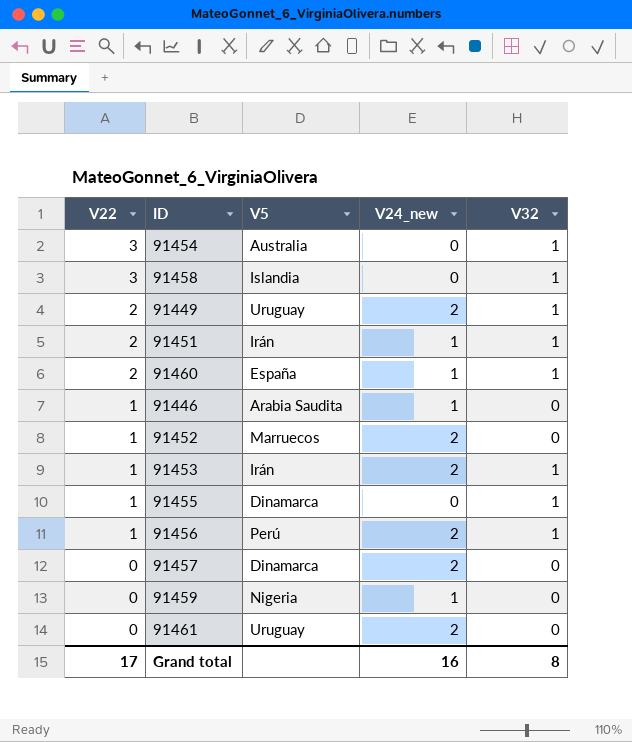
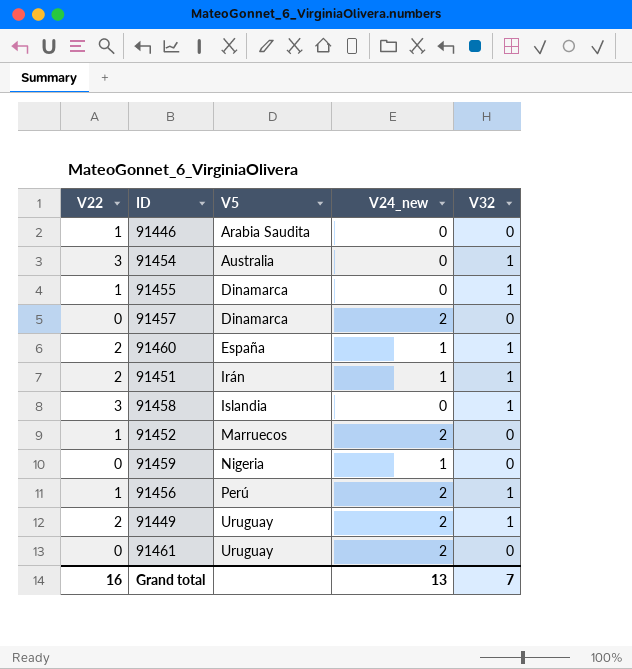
row order: V22 descending -> V5 ascending
row 91453: 1 | Irán | 2 | 1 -> none
91446 | V24_new: 1 -> 0
Grand total | V22: 17 -> 16
Grand total | V24_new: 16 -> 13
Grand total | V32: 8 -> 7

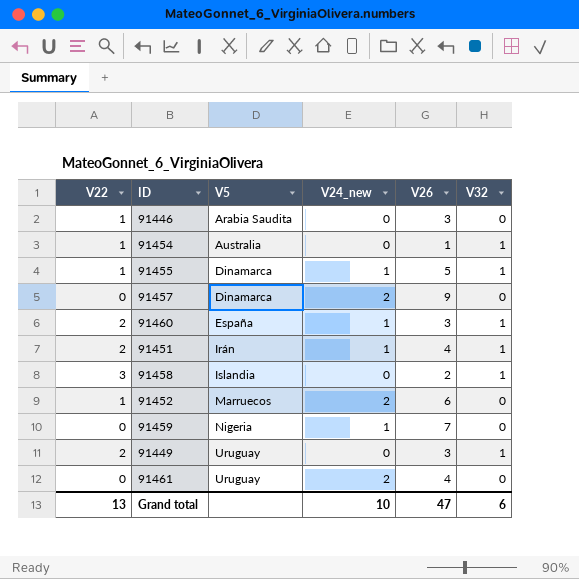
column V26 | position: none -> 5
row 91456: 1 | Perú | 2 | 1 -> none
91454 | V22: 3 -> 1
91455 | V24_new: 0 -> 1
91449 | V24_new: 2 -> 0
Grand total | V22: 16 -> 13
Grand total | V24_new: 13 -> 10
Grand total | V32: 7 -> 6

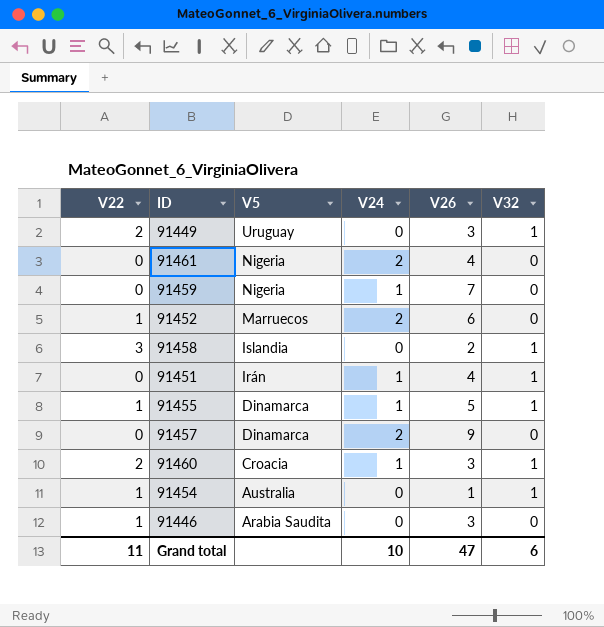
row order: V5 ascending -> V5 descending
column name: V24_new -> V24
91461 | V5: Uruguay -> Nigeria
91451 | V22: 2 -> 0
91460 | V5: España -> Croacia
Grand total | V22: 13 -> 11

